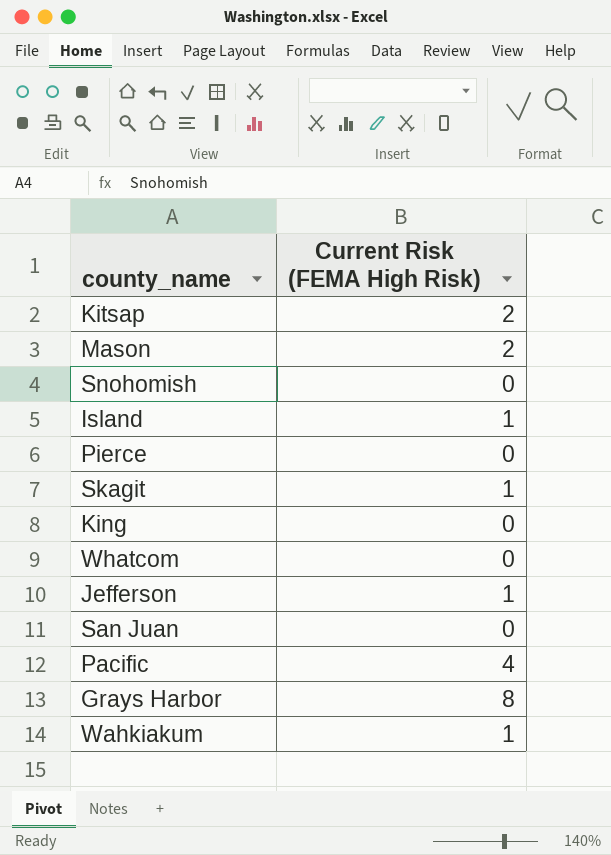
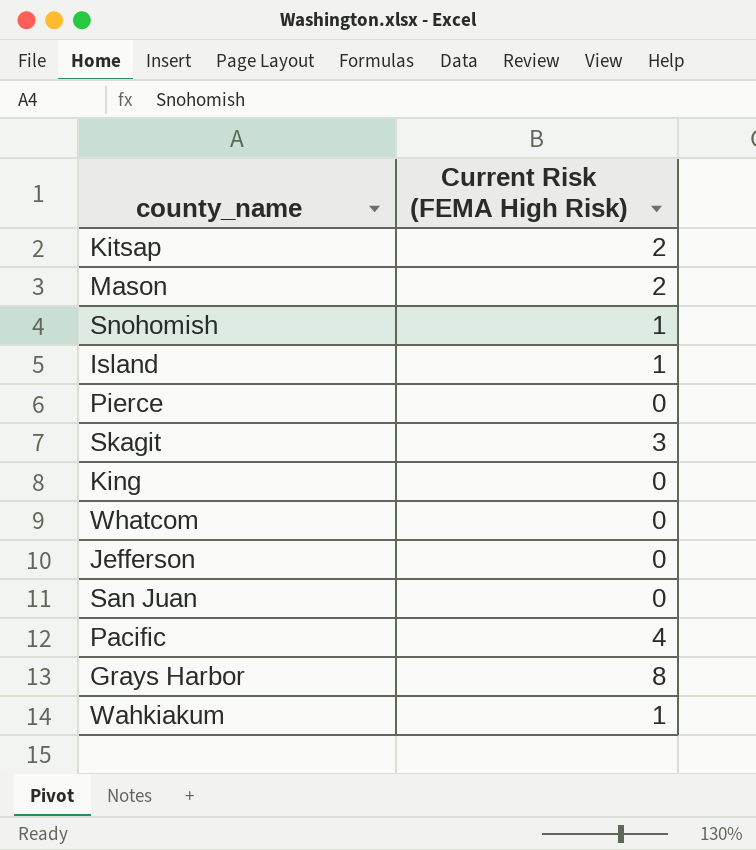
Snohomish | Current Risk (FEMA High Risk): 0 -> 1
Skagit | Current Risk (FEMA High Risk): 1 -> 3
Jefferson | Current Risk (FEMA High Risk): 1 -> 0

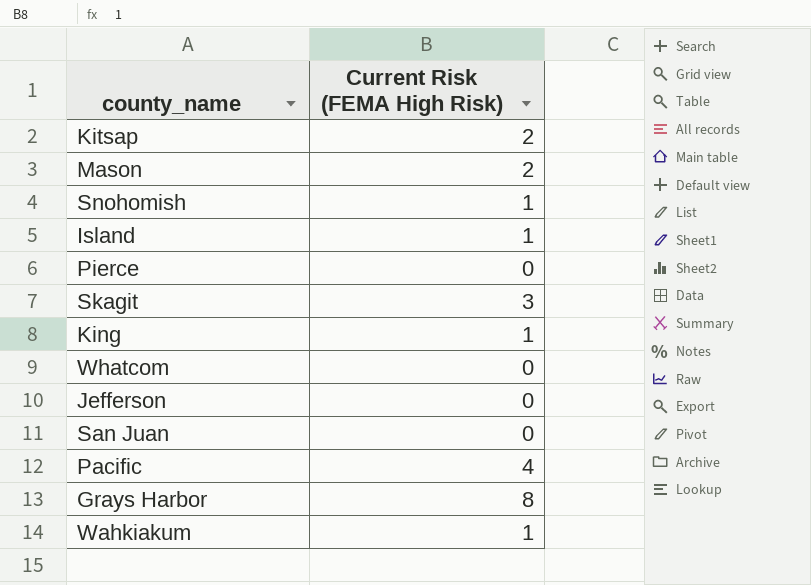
King | Current Risk (FEMA High Risk): 0 -> 1

